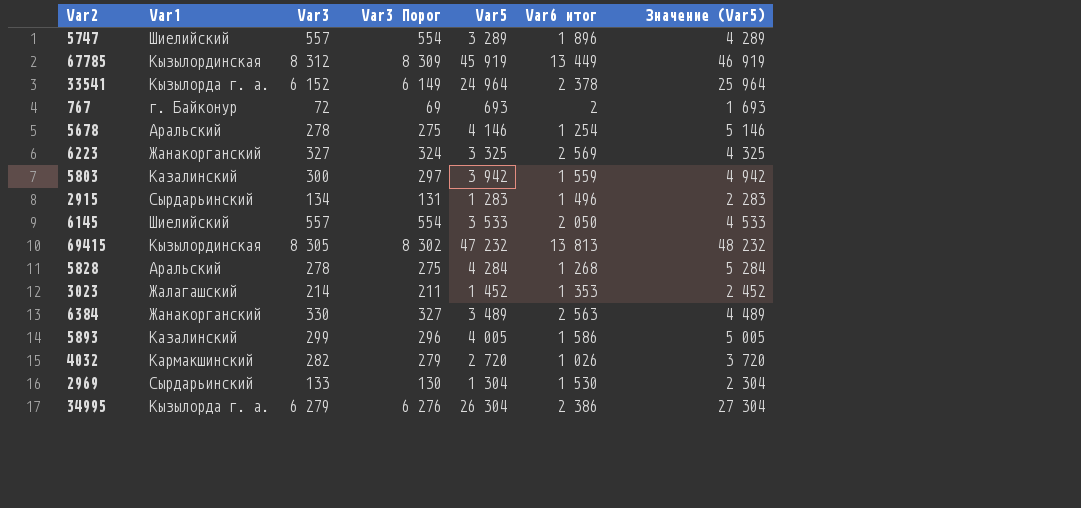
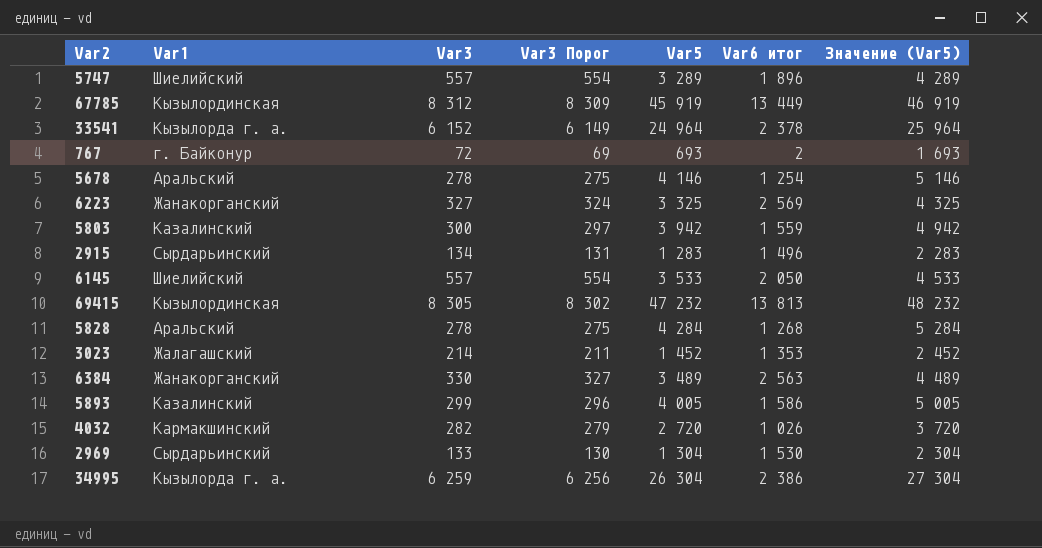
34995 | Var3: 6 279 -> 6 259
34995 | Var3 Порог: 6 276 -> 6 256

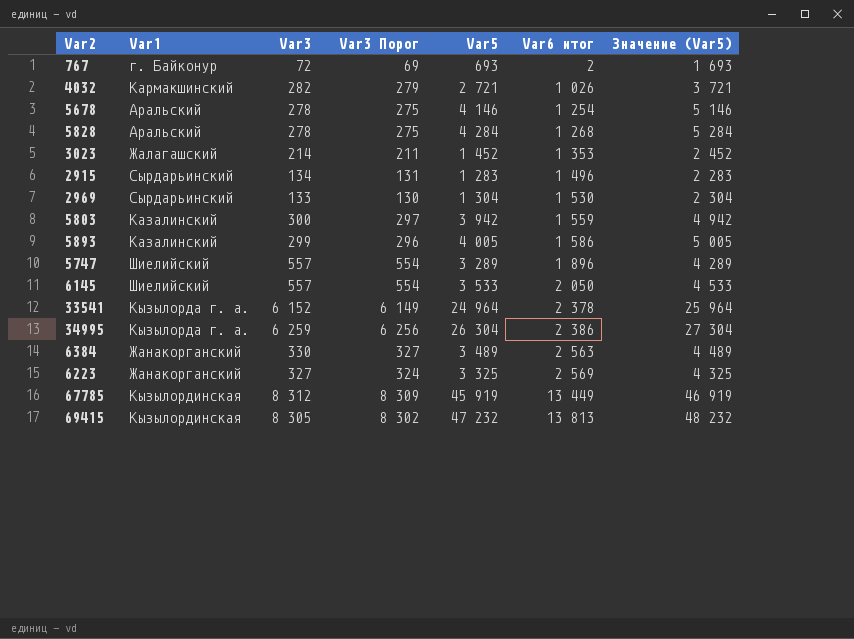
row order: none -> Var6 итог ascending
4032 | Var5: 2 720 -> 2 721
4032 | Значение (Var5): 3 720 -> 3 721

